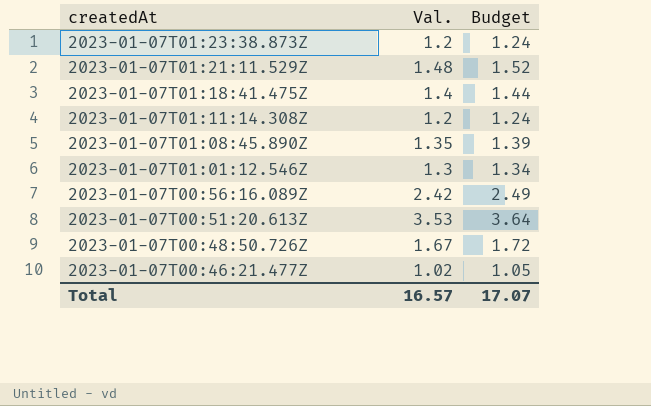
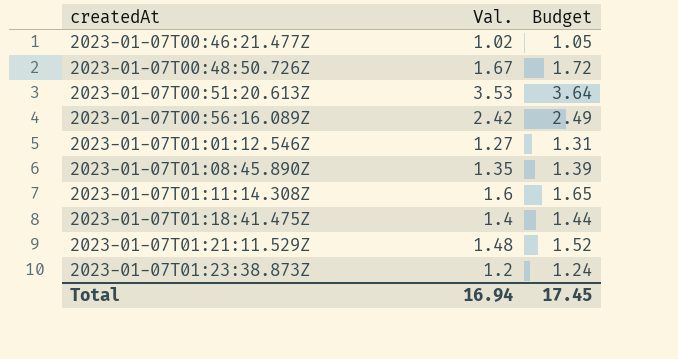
row order: createdAt descending -> createdAt ascending
2023-01-07T01:01:12.546Z | Val.: 1.3 -> 1.27
2023-01-07T01:01:12.546Z | Budget: 1.34 -> 1.31
2023-01-07T01:11:14.308Z | Val.: 1.2 -> 1.6
2023-01-07T01:11:14.308Z | Budget: 1.24 -> 1.65
Total | Val.: 16.57 -> 16.94
Total | Budget: 17.07 -> 17.45

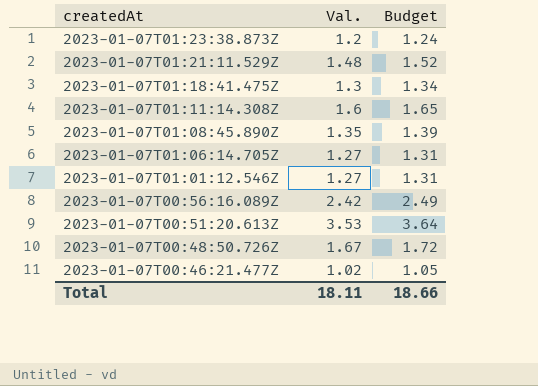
row order: createdAt ascending -> createdAt descending
2023-01-07T01:18:41.475Z | Val.: 1.4 -> 1.3
2023-01-07T01:18:41.475Z | Budget: 1.44 -> 1.34
row 2023-01-07T01:06:14.705Z: none -> 1.27 | 1.31
Total | Val.: 16.94 -> 18.11
Total | Budget: 17.45 -> 18.66

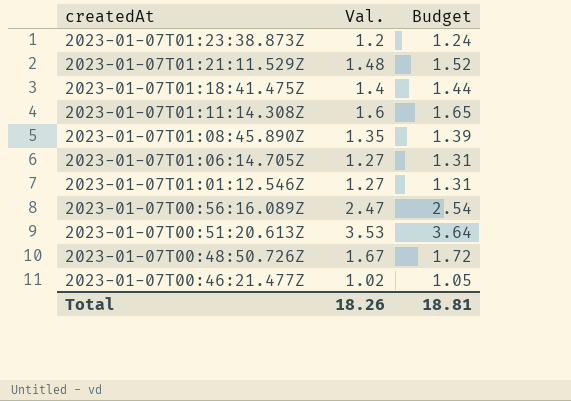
2023-01-07T01:18:41.475Z | Val.: 1.3 -> 1.4
2023-01-07T01:18:41.475Z | Budget: 1.34 -> 1.44
2023-01-07T00:56:16.089Z | Val.: 2.42 -> 2.47
2023-01-07T00:56:16.089Z | Budget: 2.49 -> 2.54
Total | Val.: 18.11 -> 18.26
Total | Budget: 18.66 -> 18.81

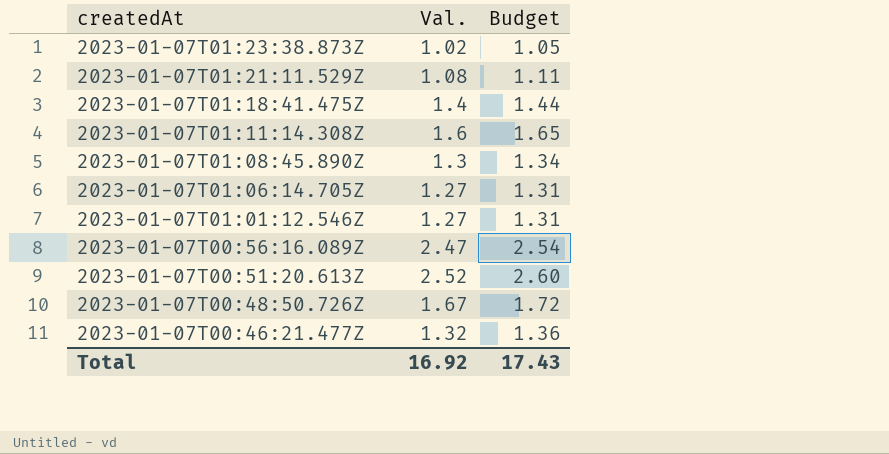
2023-01-07T01:23:38.873Z | Val.: 1.2 -> 1.02
2023-01-07T01:23:38.873Z | Budget: 1.24 -> 1.05
2023-01-07T01:21:11.529Z | Val.: 1.48 -> 1.08
2023-01-07T01:21:11.529Z | Budget: 1.52 -> 1.11
2023-01-07T01:08:45.890Z | Val.: 1.35 -> 1.3
2023-01-07T01:08:45.890Z | Budget: 1.39 -> 1.34
2023-01-07T00:51:20.613Z | Val.: 3.53 -> 2.52
2023-01-07T00:51:20.613Z | Budget: 3.64 -> 2.60
2023-01-07T00:46:21.477Z | Val.: 1.02 -> 1.32
2023-01-07T00:46:21.477Z | Budget: 1.05 -> 1.36
Total | Val.: 18.26 -> 16.92
Total | Budget: 18.81 -> 17.43

